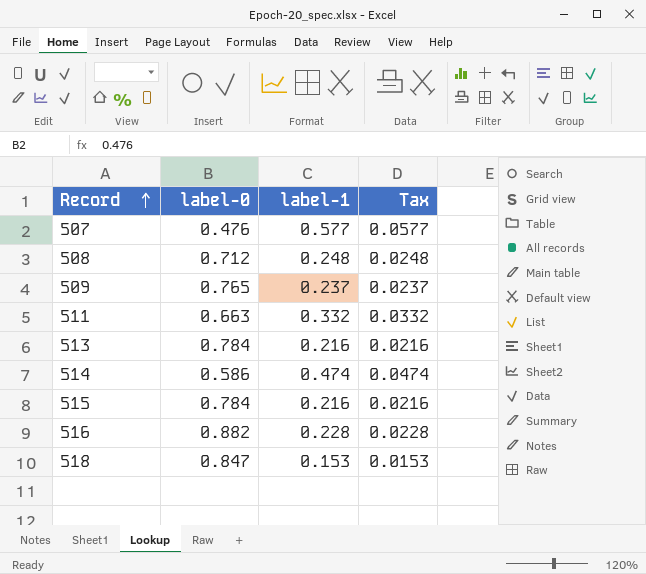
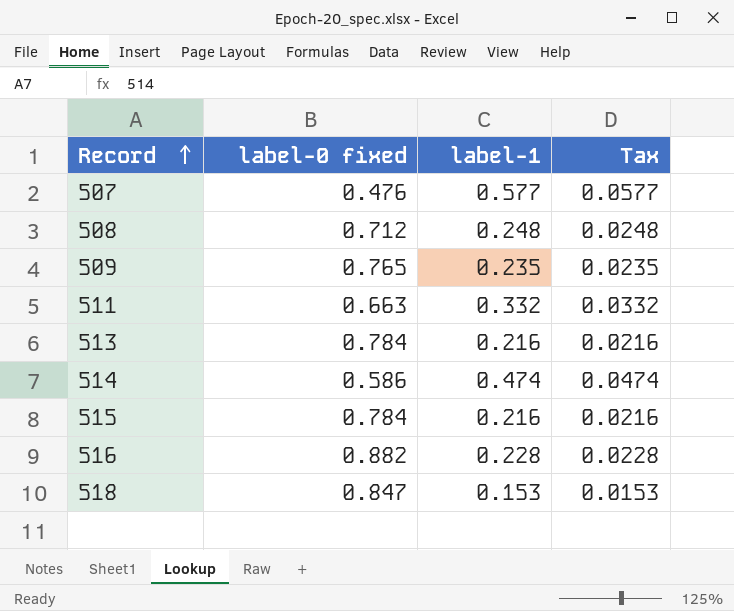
column name: label-0 -> label-0 fixed
509 | label-1: 0.237 -> 0.235
509 | Tax: 0.0237 -> 0.0235

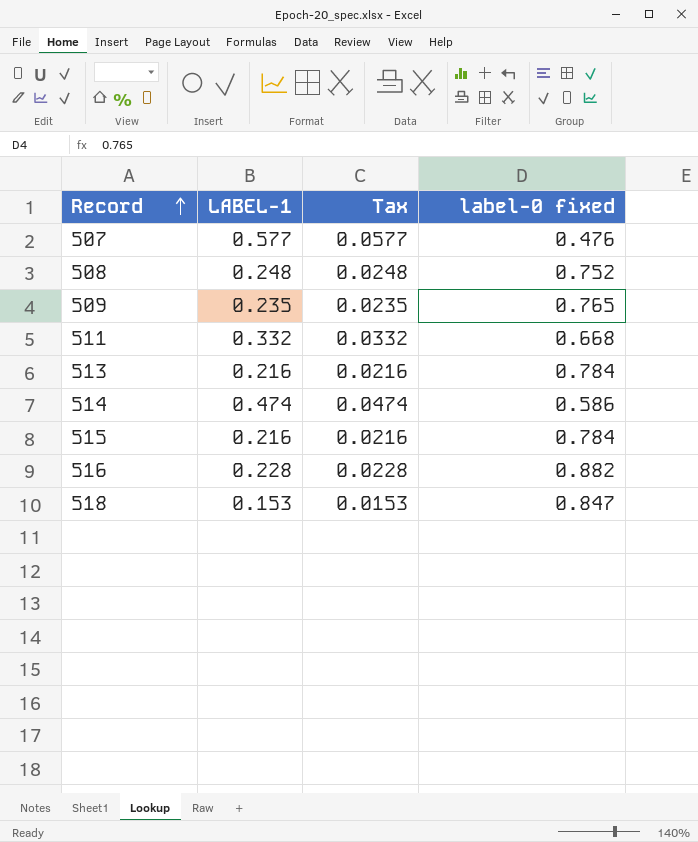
column name: label-1 -> LABEL-1
column label-0 fixed | position: 2 -> 4
508 | label-0 fixed: 0.712 -> 0.752
511 | label-0 fixed: 0.663 -> 0.668

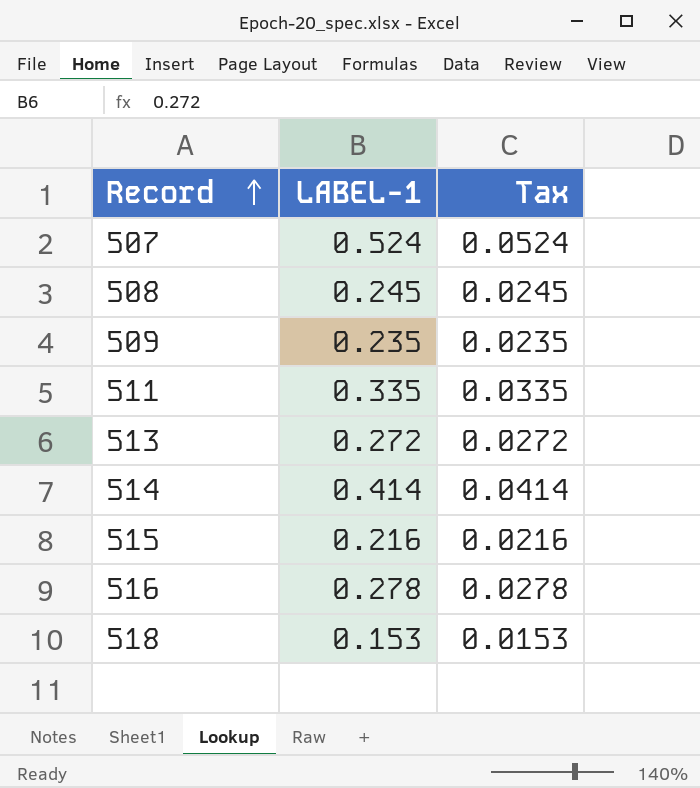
column label-0 fixed | position: 4 -> none
507 | LABEL-1: 0.577 -> 0.524
507 | Tax: 0.0577 -> 0.0524
508 | LABEL-1: 0.248 -> 0.245
508 | Tax: 0.0248 -> 0.0245
511 | LABEL-1: 0.332 -> 0.335
511 | Tax: 0.0332 -> 0.0335
513 | LABEL-1: 0.216 -> 0.272
513 | Tax: 0.0216 -> 0.0272
514 | LABEL-1: 0.474 -> 0.414
514 | Tax: 0.0474 -> 0.0414
516 | LABEL-1: 0.228 -> 0.278
516 | Tax: 0.0228 -> 0.0278

